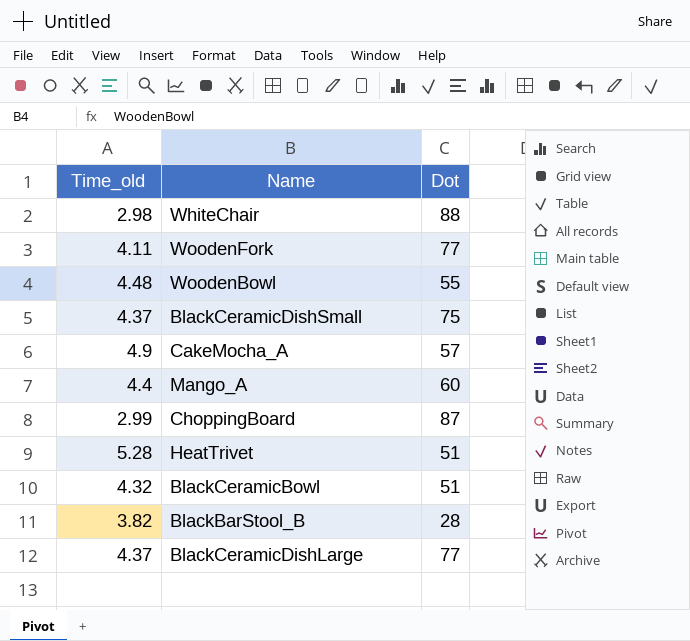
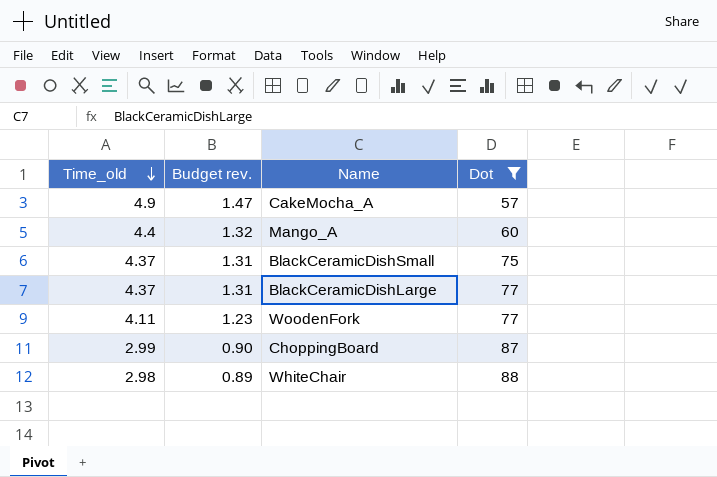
filter: none -> Dot >= 57
row order: none -> Time_old descending
column Budget rev. | formula: none -> [Time_old] * 0.3

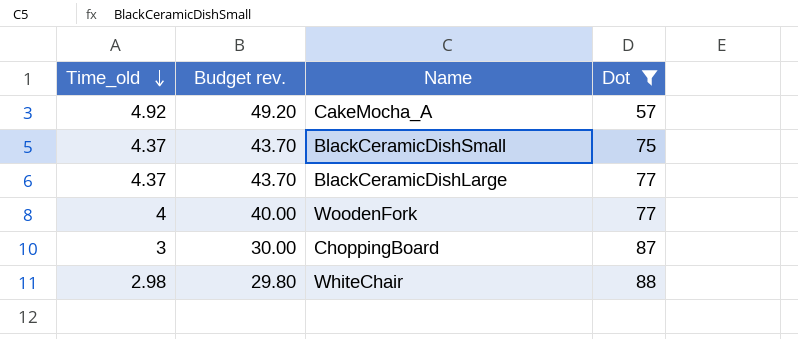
column Budget rev. | formula: [Time_old] * 0.3 -> [Time_old] * 10
row Mango_A: 4.4 | 1.32 | 60 -> none
CakeMocha_A | Time_old: 4.9 -> 4.92
WoodenFork | Time_old: 4.11 -> 4
ChoppingBoard | Time_old: 2.99 -> 3

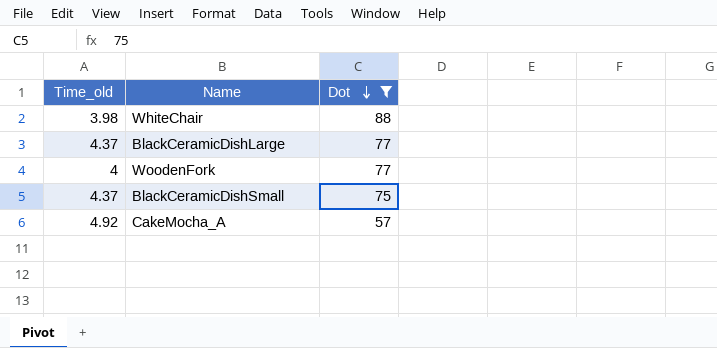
row order: Time_old descending -> Dot descending
column Budget rev. | formula: [Time_old] * 10 -> none
row ChoppingBoard: 3 | 30.00 | 87 -> none
WhiteChair | Time_old: 2.98 -> 3.98

